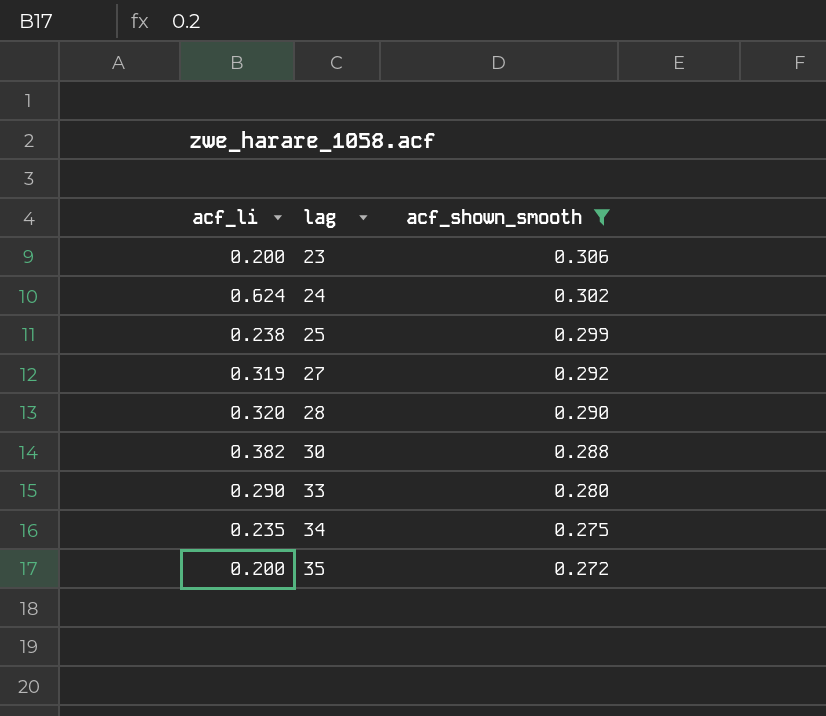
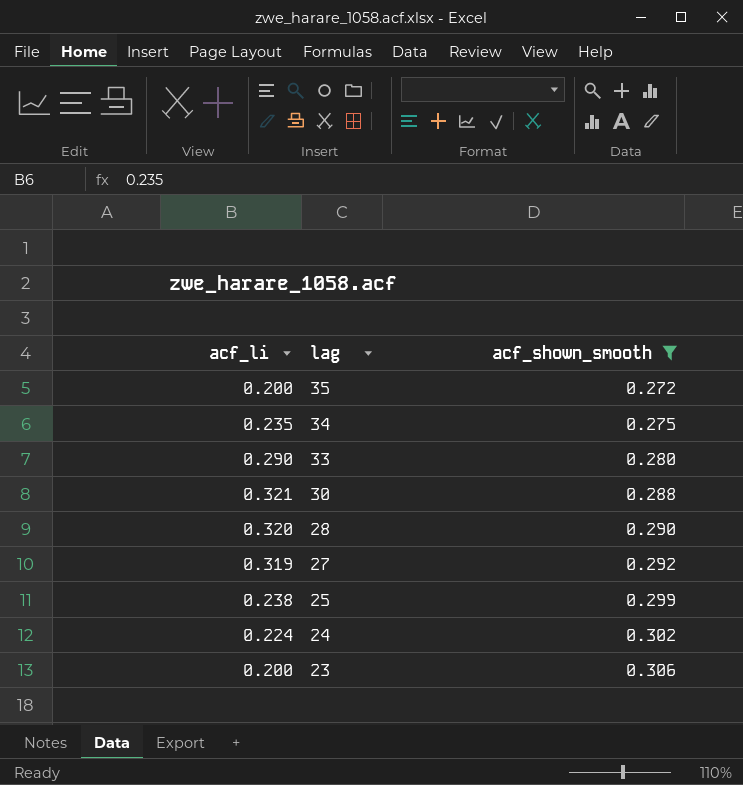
row order: lag ascending -> lag descending
30 | acf_li: 0.382 -> 0.321
24 | acf_li: 0.624 -> 0.224

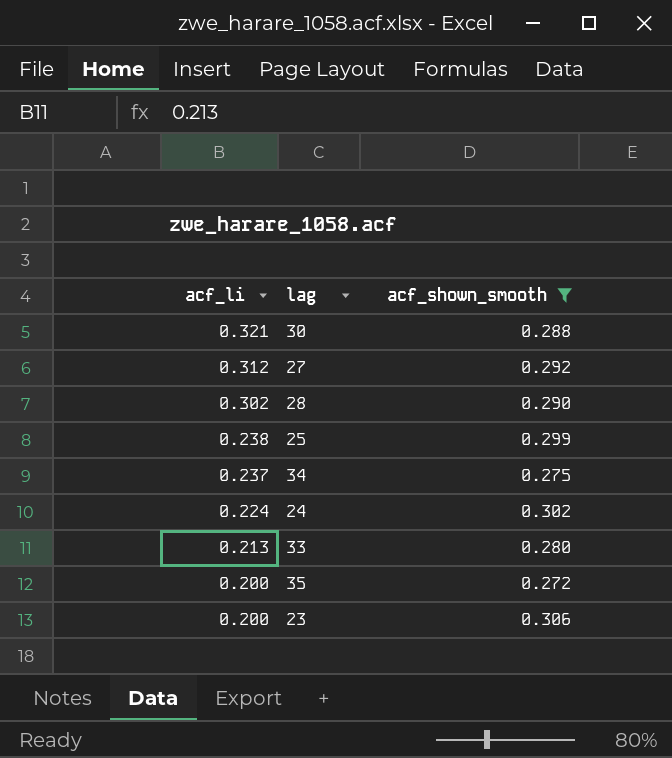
row order: lag descending -> acf_li descending
27 | acf_li: 0.319 -> 0.312
28 | acf_li: 0.320 -> 0.302
34 | acf_li: 0.235 -> 0.237
33 | acf_li: 0.290 -> 0.213

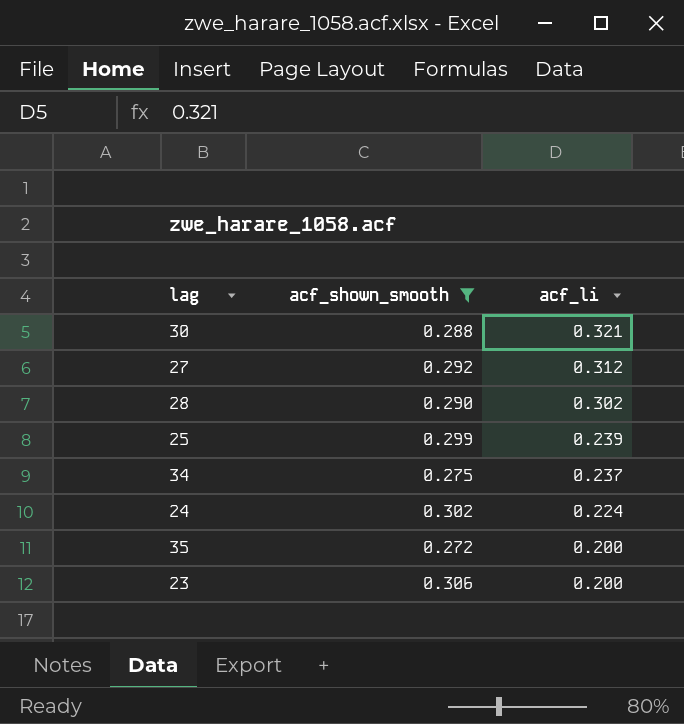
column acf_li | position: 1 -> 3
row 33: 0.213 | 0.280 -> none
25 | acf_li: 0.238 -> 0.239

